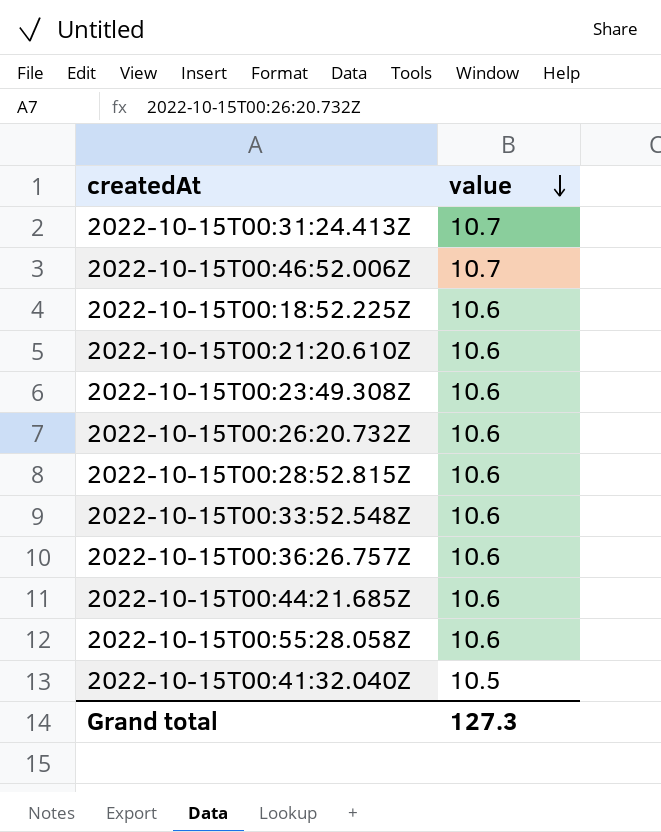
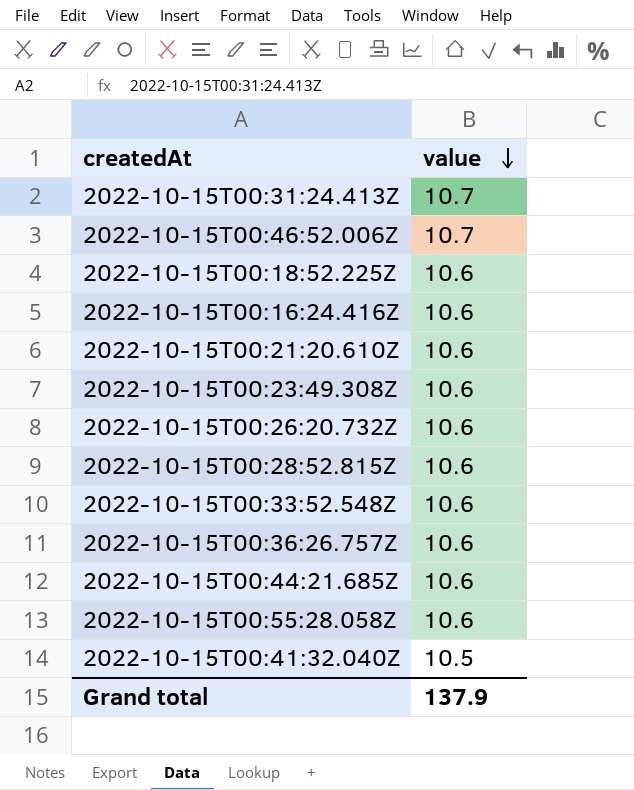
row 2022-10-15T00:16:24.416Z: none -> 10.6
Grand total | value: 127.3 -> 137.9

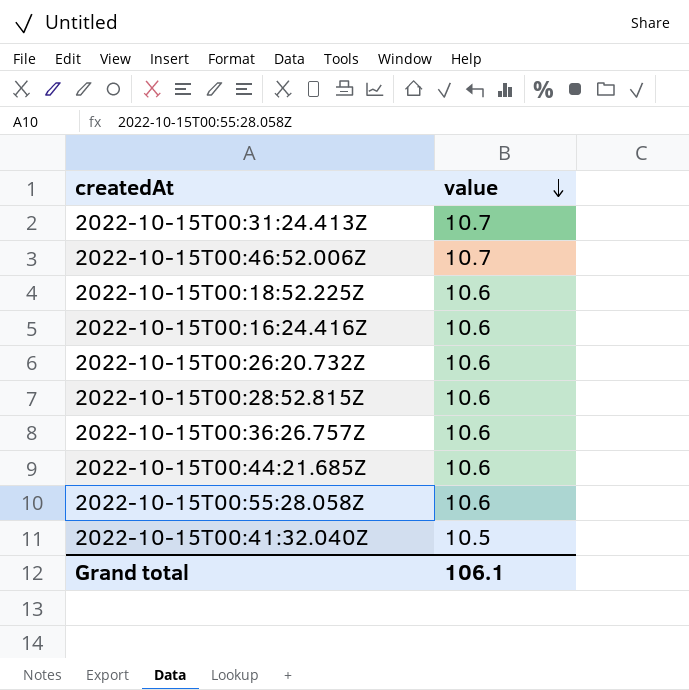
row 2022-10-15T00:21:20.610Z: 10.6 -> none
row 2022-10-15T00:23:49.308Z: 10.6 -> none
row 2022-10-15T00:33:52.548Z: 10.6 -> none
Grand total | value: 137.9 -> 106.1

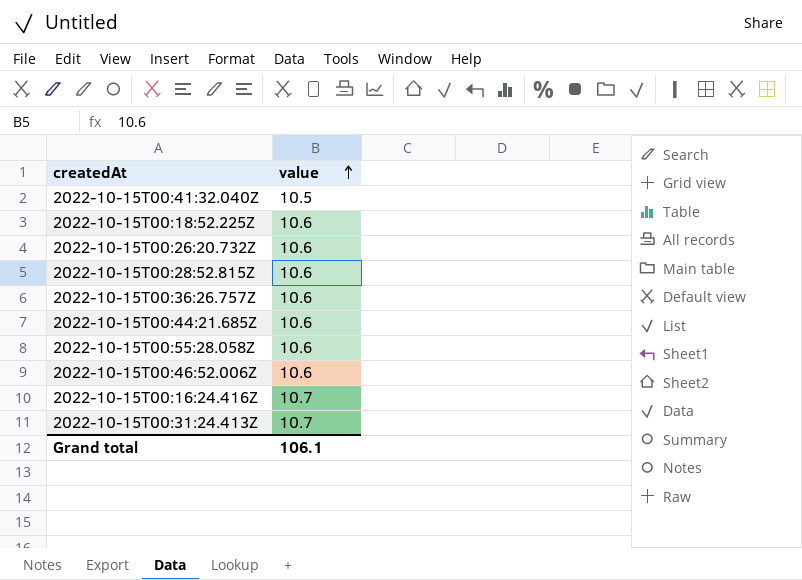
row order: value descending -> value ascending
2022-10-15T00:46:52.006Z | value: 10.7 -> 10.6
2022-10-15T00:16:24.416Z | value: 10.6 -> 10.7

